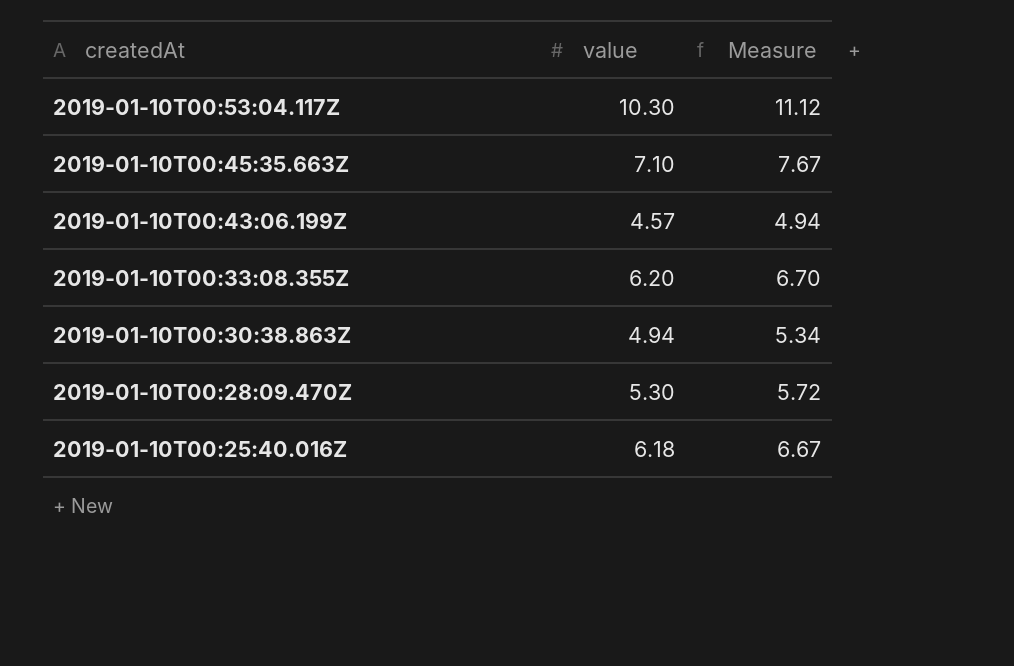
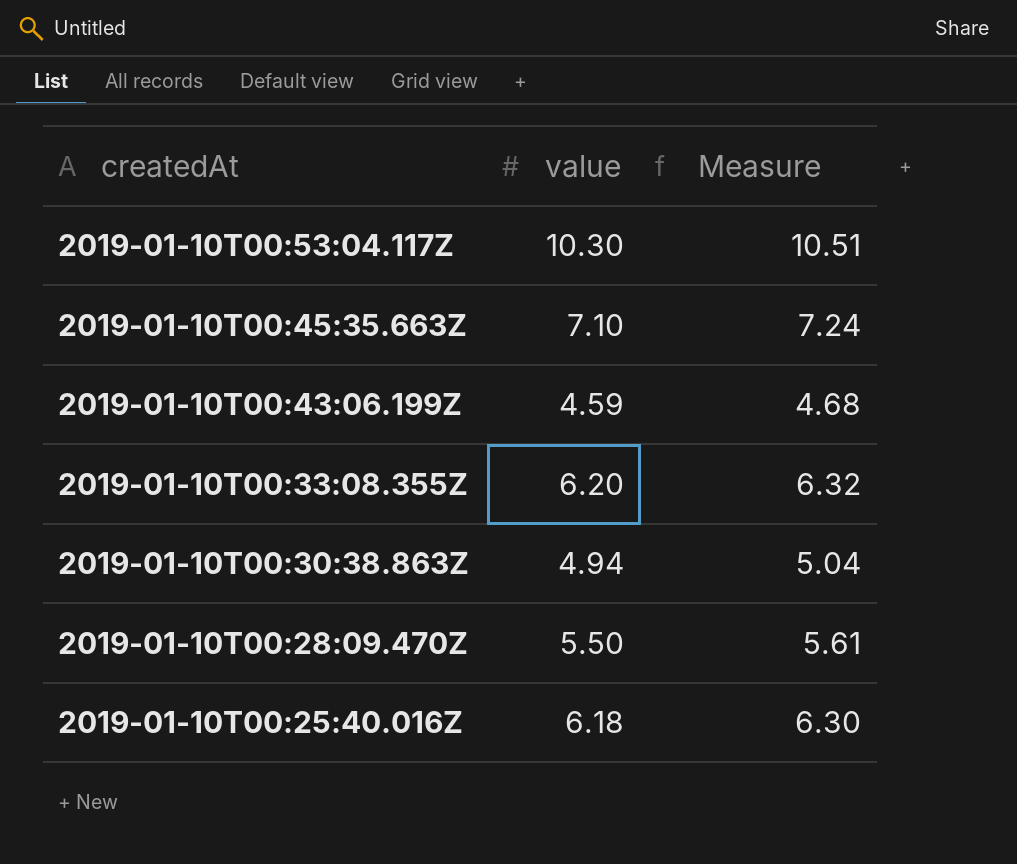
column Measure | formula: [value] * 1.08 -> [value] * 1.02
2019-01-10T00:43:06.199Z | value: 4.57 -> 4.59
2019-01-10T00:28:09.470Z | value: 5.30 -> 5.50

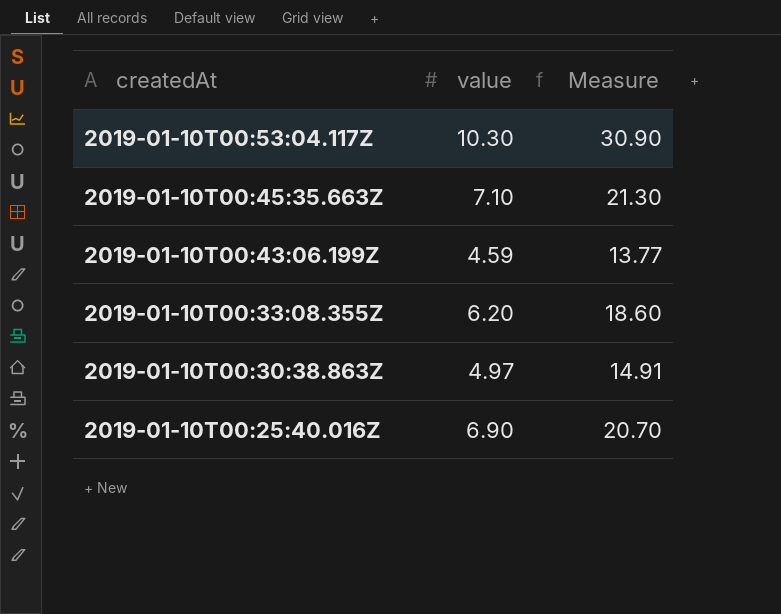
column Measure | formula: [value] * 1.02 -> [value] * 3
row 2019-01-10T00:28:09.470Z: 5.50 | 5.61 -> none
2019-01-10T00:30:38.863Z | value: 4.94 -> 4.97
2019-01-10T00:25:40.016Z | value: 6.18 -> 6.90

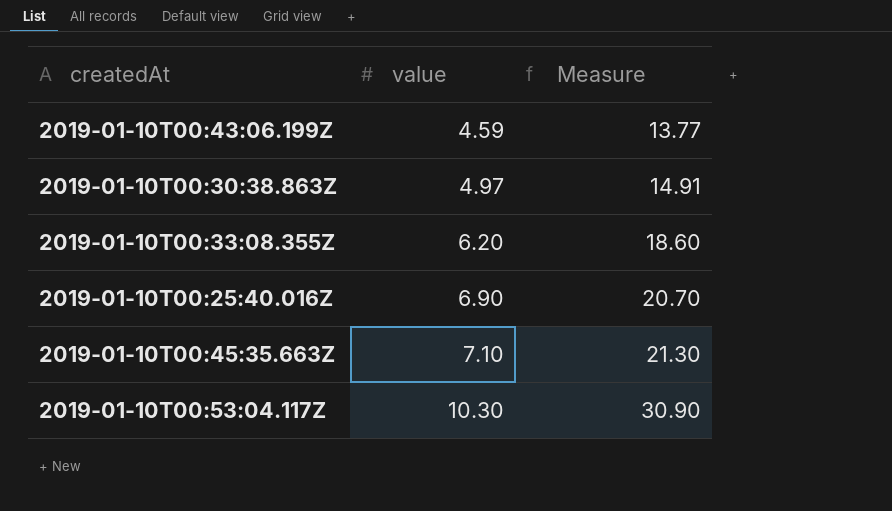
row order: createdAt descending -> value ascending

